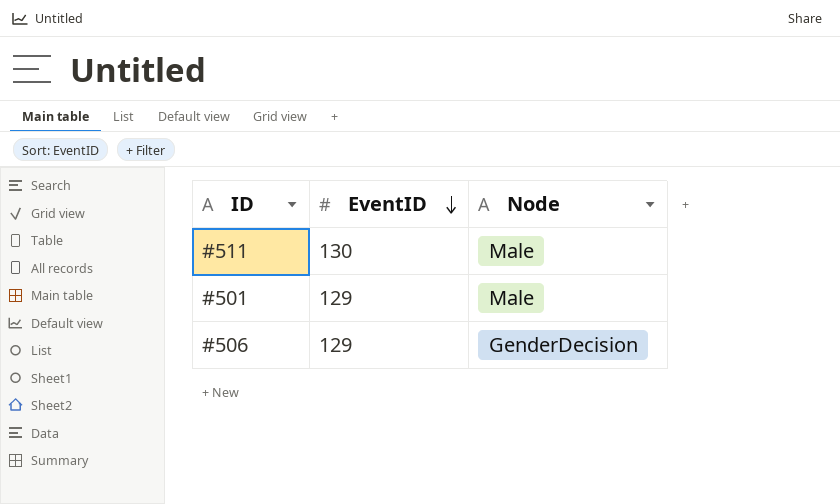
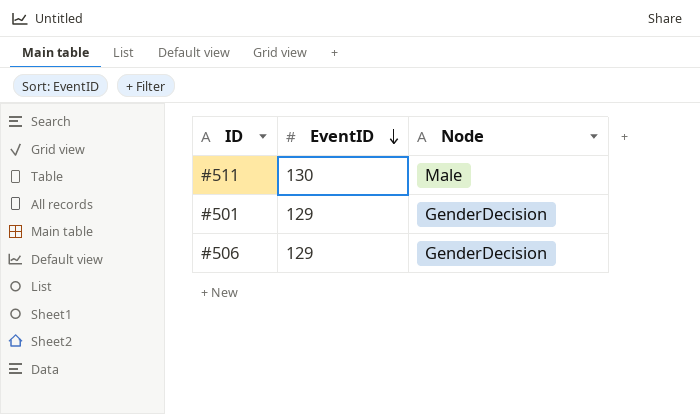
#501 | Node: Male -> GenderDecision

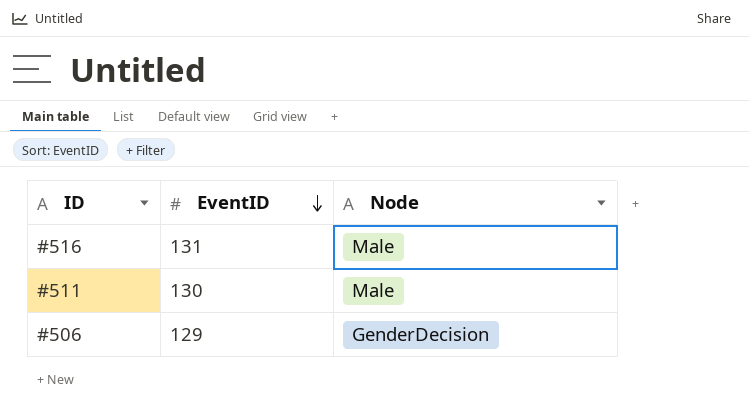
row #501: 129 | GenderDecision -> none
row #516: none -> 131 | Male

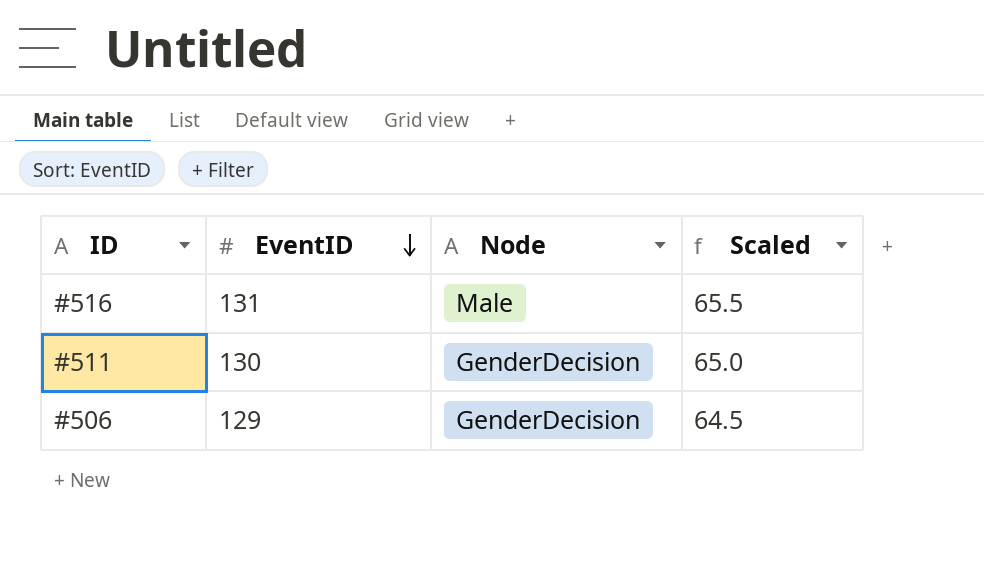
column Scaled | formula: none -> [EventID] * 0.5
#511 | Node: Male -> GenderDecision

